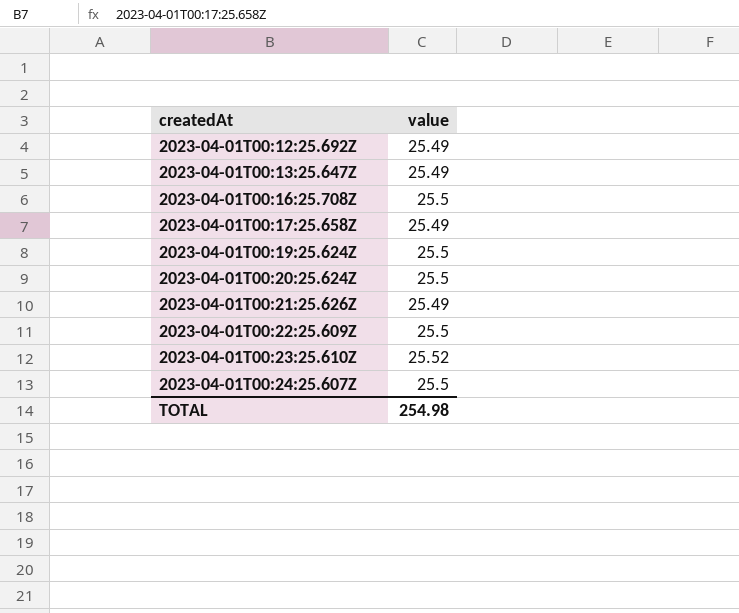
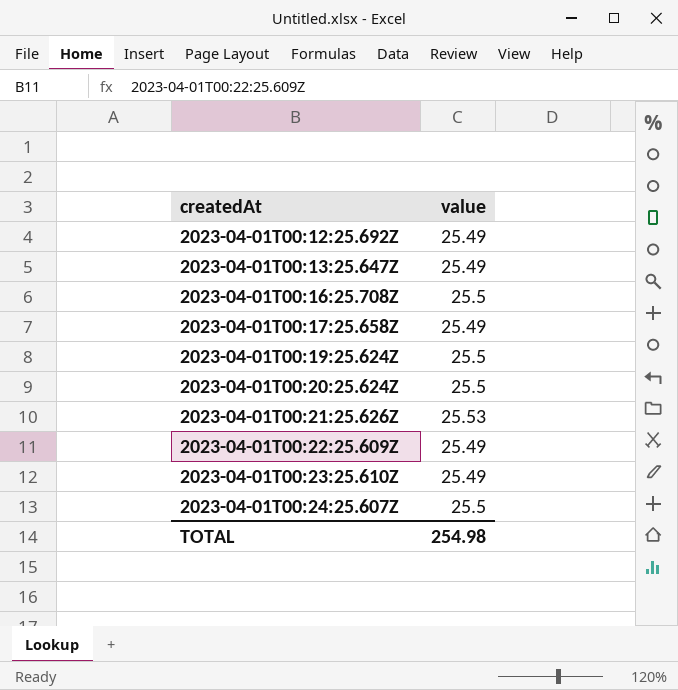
2023-04-01T00:21:25.626Z | value: 25.49 -> 25.53
2023-04-01T00:22:25.609Z | value: 25.5 -> 25.49
2023-04-01T00:23:25.610Z | value: 25.52 -> 25.49

